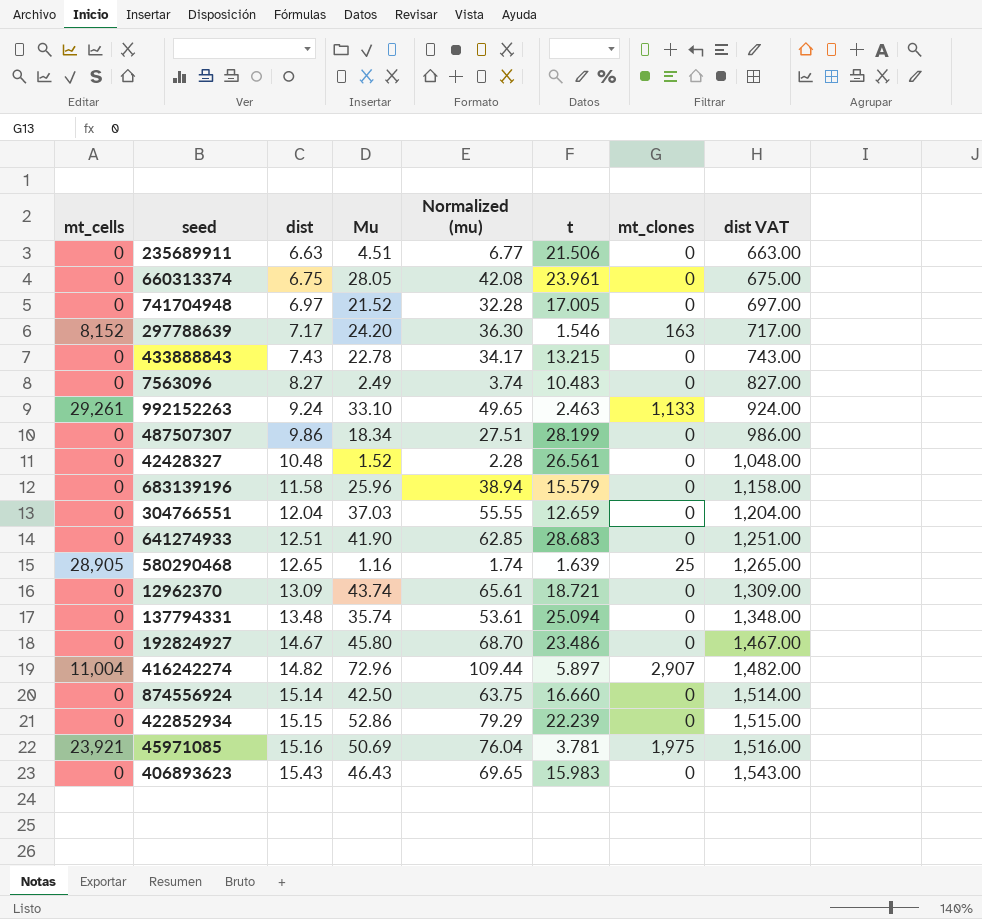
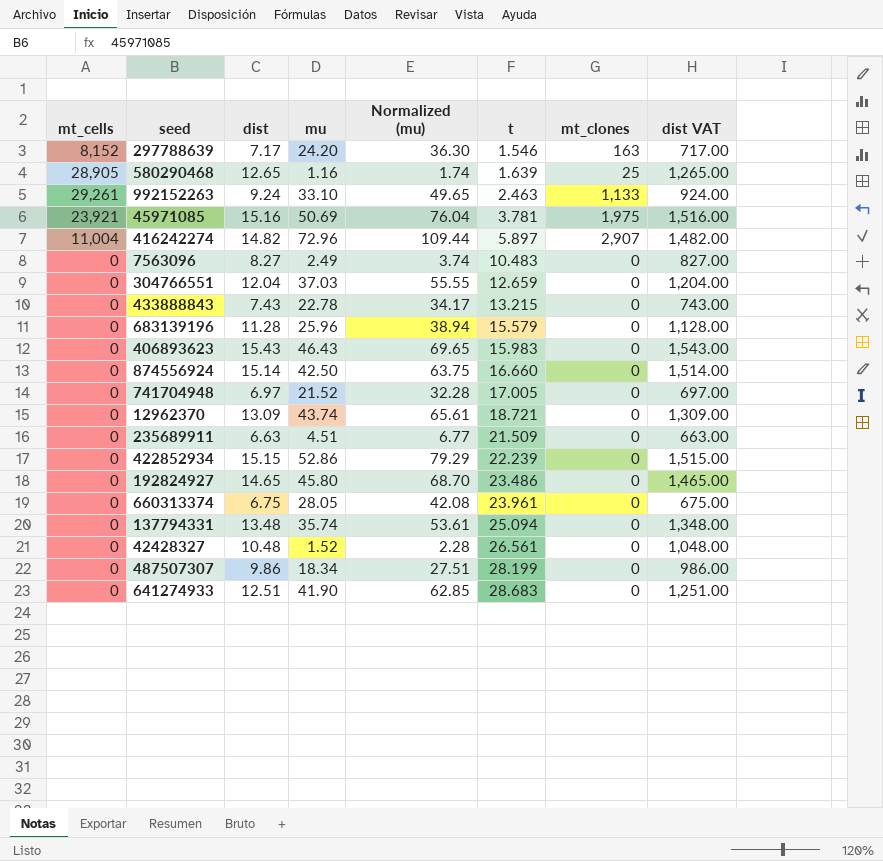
row order: dist ascending -> t ascending
column name: Mu -> mu
683139196 | dist: 11.58 -> 11.28
683139196 | dist VAT: 1,158.00 -> 1,128.00
235689911 | t: 21.506 -> 21.509
192824927 | dist: 14.67 -> 14.65
192824927 | dist VAT: 1,467.00 -> 1,465.00

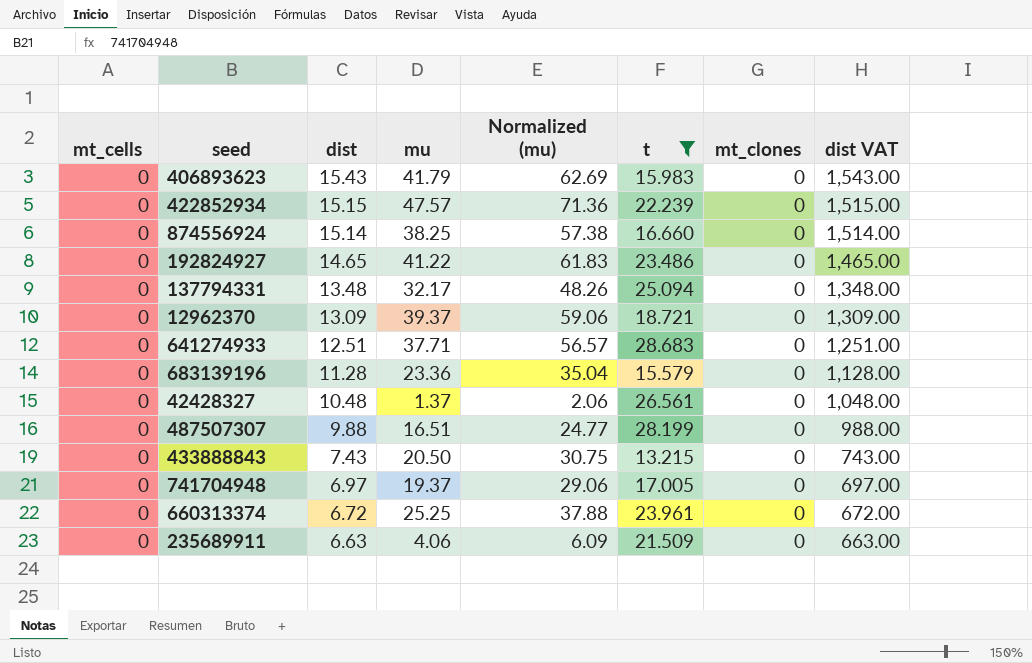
filter: none -> t >= 13.215
row order: t ascending -> dist descending
406893623 | mu: 46.43 -> 41.79
406893623 | Normalized (mu): 69.65 -> 62.69
422852934 | mu: 52.86 -> 47.57
422852934 | Normalized (mu): 79.29 -> 71.36
874556924 | mu: 42.50 -> 38.25
874556924 | Normalized (mu): 63.75 -> 57.38
192824927 | mu: 45.80 -> 41.22
192824927 | Normalized (mu): 68.70 -> 61.83
137794331 | mu: 35.74 -> 32.17
137794331 | Normalized (mu): 53.61 -> 48.26
12962370 | mu: 43.74 -> 39.37
12962370 | Normalized (mu): 65.61 -> 59.06
641274933 | mu: 41.90 -> 37.71
641274933 | Normalized (mu): 62.85 -> 56.57
683139196 | mu: 25.96 -> 23.36
683139196 | Normalized (mu): 38.94 -> 35.04
42428327 | mu: 1.52 -> 1.37
42428327 | Normalized (mu): 2.28 -> 2.06
487507307 | dist: 9.86 -> 9.88
487507307 | mu: 18.34 -> 16.51
487507307 | Normalized (mu): 27.51 -> 24.77
487507307 | dist VAT: 986.00 -> 988.00
433888843 | mu: 22.78 -> 20.50
433888843 | Normalized (mu): 34.17 -> 30.75
741704948 | mu: 21.52 -> 19.37
741704948 | Normalized (mu): 32.28 -> 29.06
660313374 | dist: 6.75 -> 6.72
660313374 | mu: 28.05 -> 25.25
660313374 | Normalized (mu): 42.08 -> 37.88
660313374 | dist VAT: 675.00 -> 672.00
235689911 | mu: 4.51 -> 4.06
235689911 | Normalized (mu): 6.77 -> 6.09

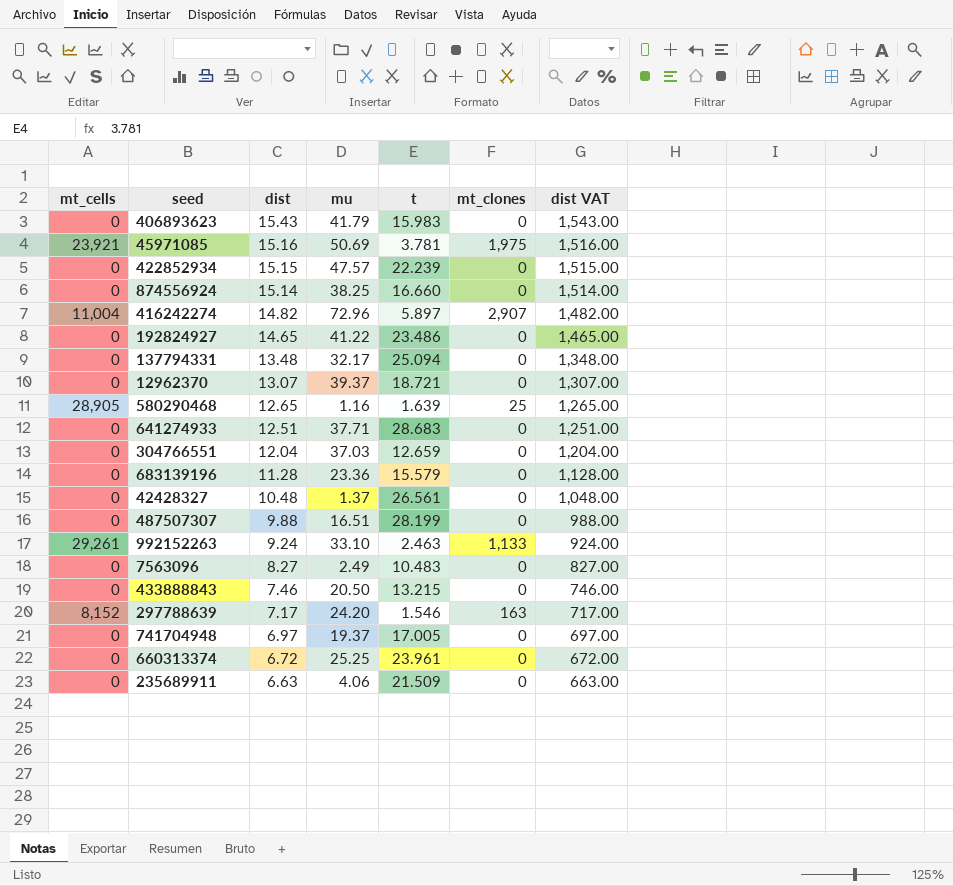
filter: t >= 13.215 -> none
column Normalized (mu) | formula: [mu] * 1.5 -> none
12962370 | dist: 13.09 -> 13.07
12962370 | dist VAT: 1,309.00 -> 1,307.00
433888843 | dist: 7.43 -> 7.46
433888843 | dist VAT: 743.00 -> 746.00

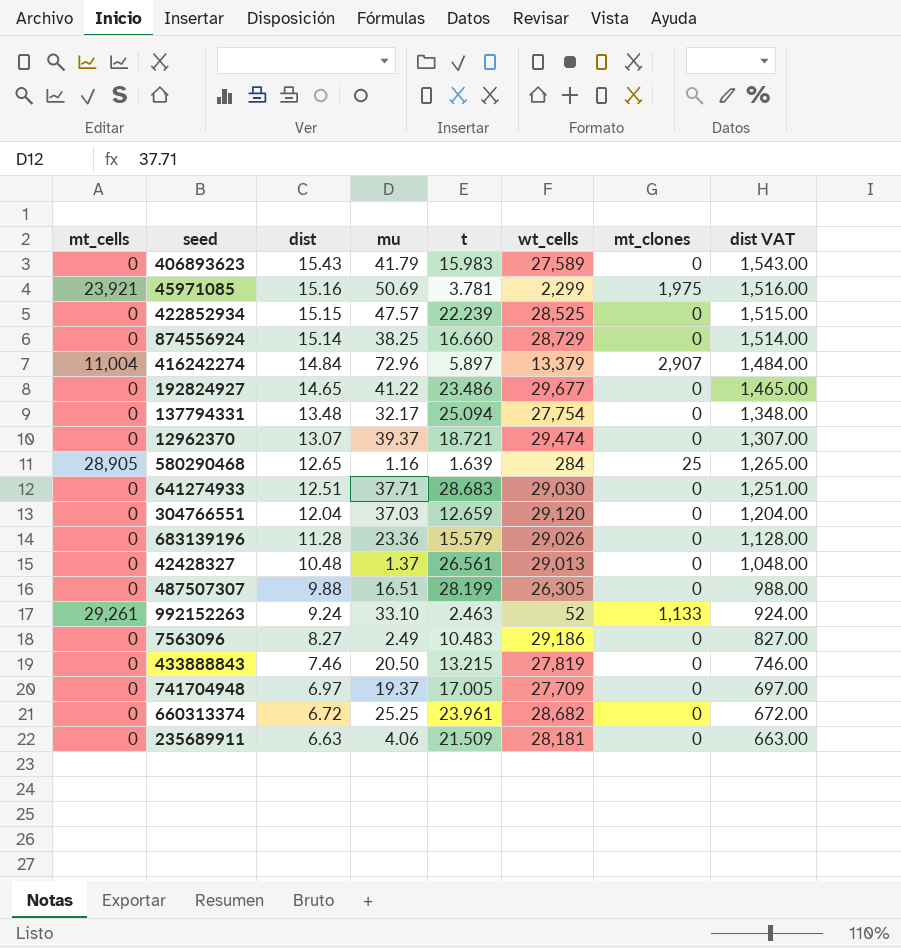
column wt_cells | position: none -> 6
row 297788639: 8,152 | 7.17 | 24.20 | 1.546 | 163 | 717.00 -> none
416242274 | dist: 14.82 -> 14.84
416242274 | dist VAT: 1,482.00 -> 1,484.00

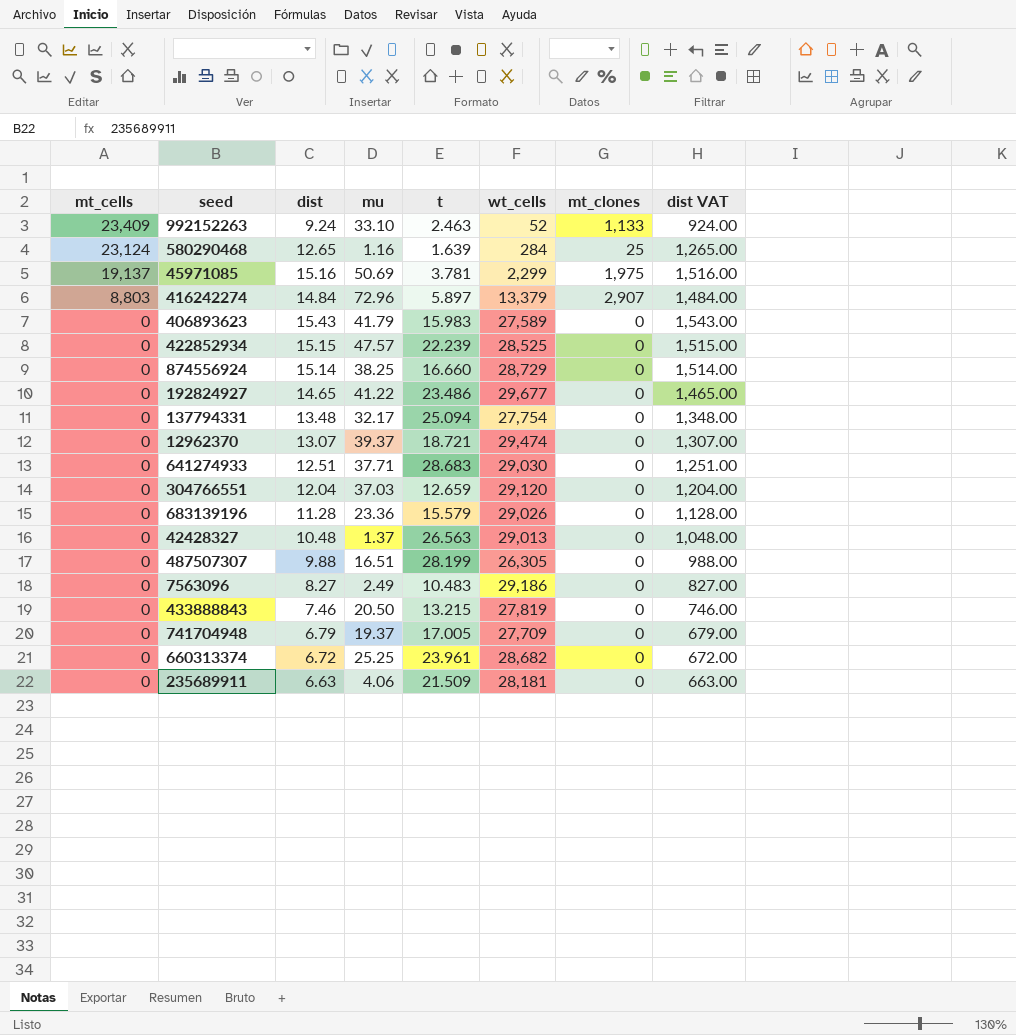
row order: dist descending -> mt_cells descending
992152263 | mt_cells: 29,261 -> 23,409
580290468 | mt_cells: 28,905 -> 23,124
45971085 | mt_cells: 23,921 -> 19,137
416242274 | mt_cells: 11,004 -> 8,803
42428327 | t: 26.561 -> 26.563
741704948 | dist: 6.97 -> 6.79
741704948 | dist VAT: 697.00 -> 679.00

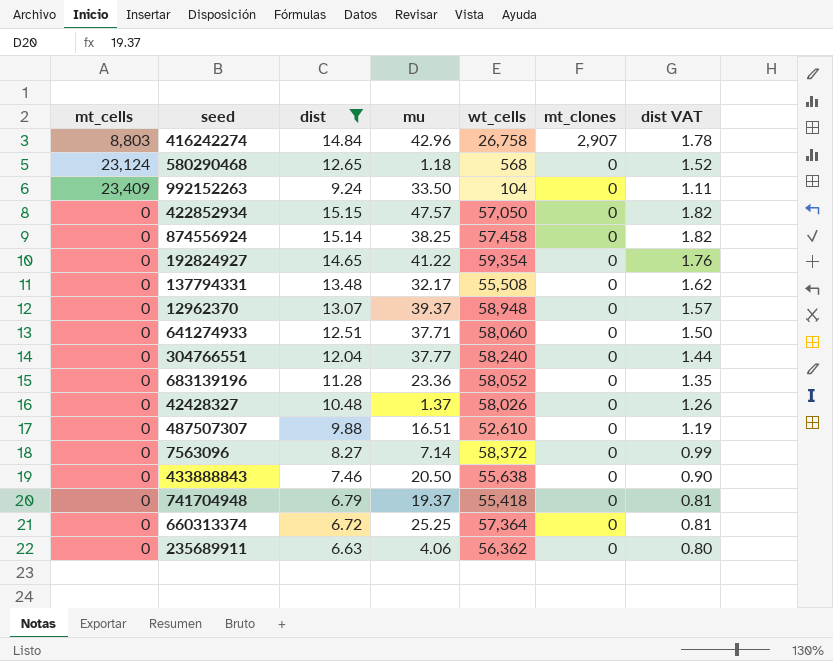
filter: none -> dist <= 15.15
row order: mt_cells descending -> mt_clones descending
column t | position: 5 -> none
column dist VAT | formula: [dist] * 100 -> [dist] * 0.12
416242274 | mu: 72.96 -> 42.96
416242274 | wt_cells: 13,379 -> 26,758
580290468 | mu: 1.16 -> 1.18
580290468 | wt_cells: 284 -> 568
580290468 | mt_clones: 25 -> 0
992152263 | mu: 33.10 -> 33.50
992152263 | wt_cells: 52 -> 104
992152263 | mt_clones: 1,133 -> 0
422852934 | wt_cells: 28,525 -> 57,050
874556924 | wt_cells: 28,729 -> 57,458
192824927 | wt_cells: 29,677 -> 59,354
137794331 | wt_cells: 27,754 -> 55,508
12962370 | wt_cells: 29,474 -> 58,948
641274933 | wt_cells: 29,030 -> 58,060
304766551 | mu: 37.03 -> 37.77
304766551 | wt_cells: 29,120 -> 58,240
683139196 | wt_cells: 29,026 -> 58,052
42428327 | wt_cells: 29,013 -> 58,026
487507307 | wt_cells: 26,305 -> 52,610
7563096 | mu: 2.49 -> 7.14
7563096 | wt_cells: 29,186 -> 58,372
433888843 | wt_cells: 27,819 -> 55,638
741704948 | wt_cells: 27,709 -> 55,418
660313374 | wt_cells: 28,682 -> 57,364
235689911 | wt_cells: 28,181 -> 56,362

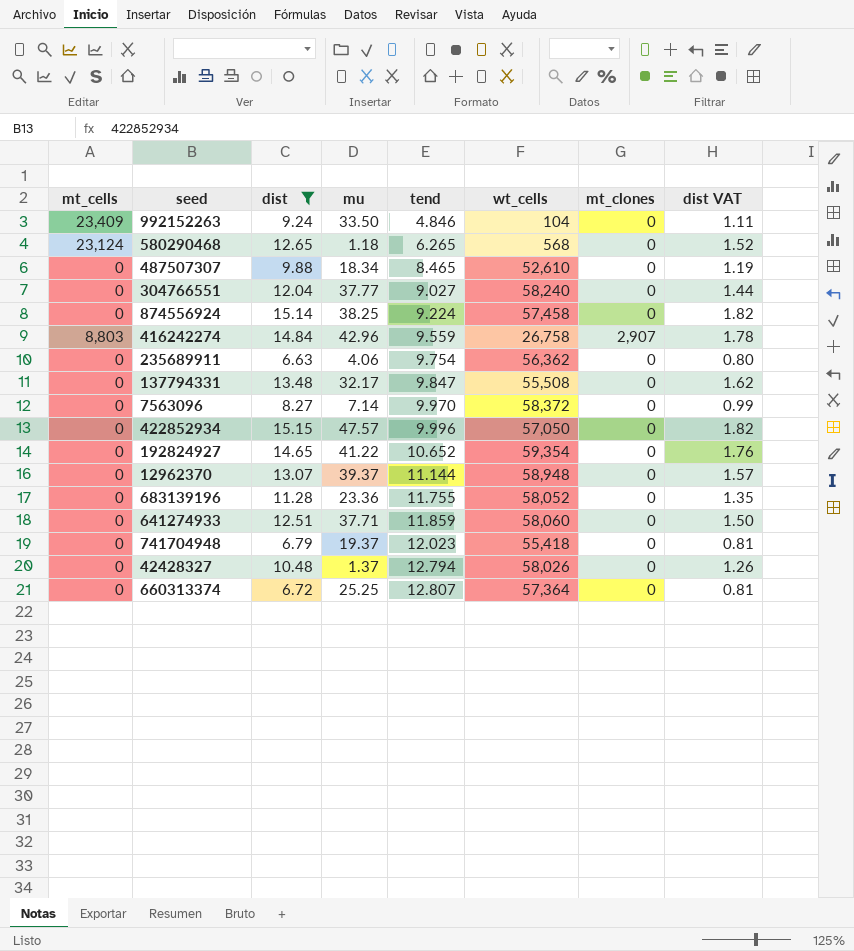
row order: mt_clones descending -> tend ascending
column tend | position: none -> 5
row 433888843: 0 | 7.46 | 20.50 | 55,638 | 0 | 0.90 -> none
487507307 | mu: 16.51 -> 18.34

